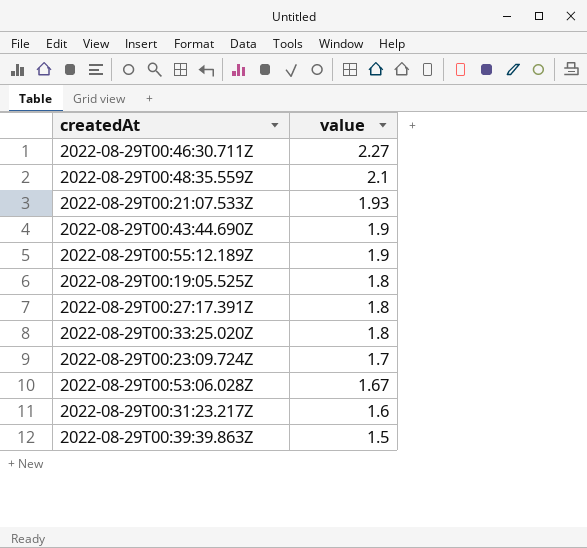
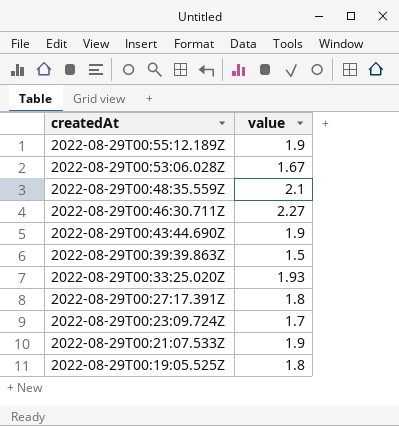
row order: value descending -> createdAt descending
row 2022-08-29T00:31:23.217Z: 1.6 -> none
2022-08-29T00:33:25.020Z | value: 1.8 -> 1.93
2022-08-29T00:21:07.533Z | value: 1.93 -> 1.9

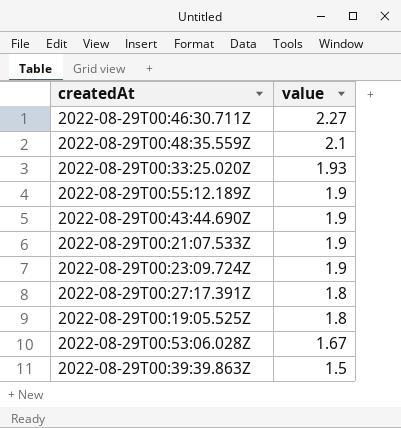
row order: createdAt descending -> value descending
2022-08-29T00:23:09.724Z | value: 1.7 -> 1.9

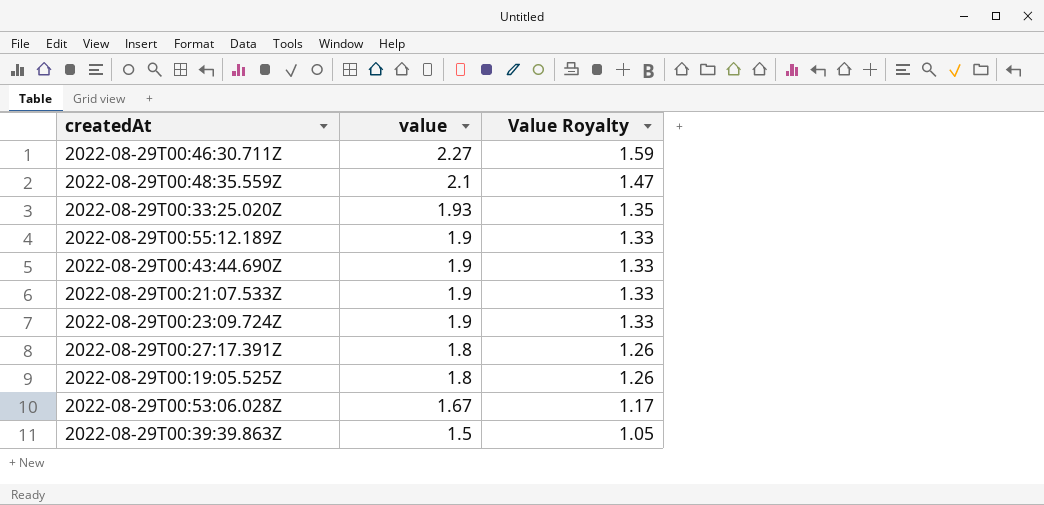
column Value Royalty | formula: none -> [value] * 0.7

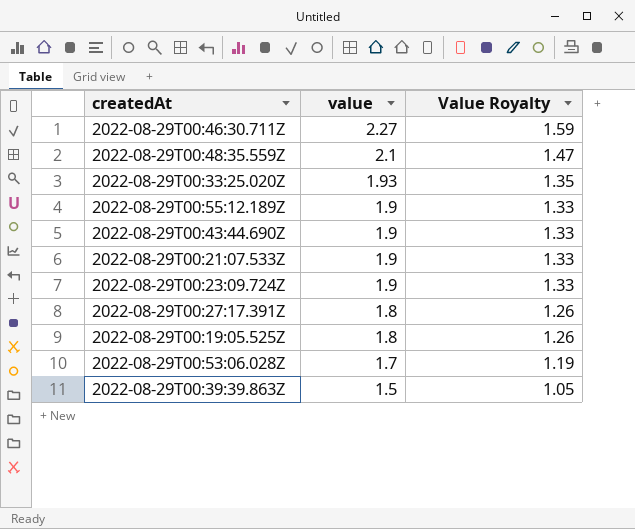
2022-08-29T00:53:06.028Z | value: 1.67 -> 1.7
2022-08-29T00:53:06.028Z | Value Royalty: 1.17 -> 1.19

